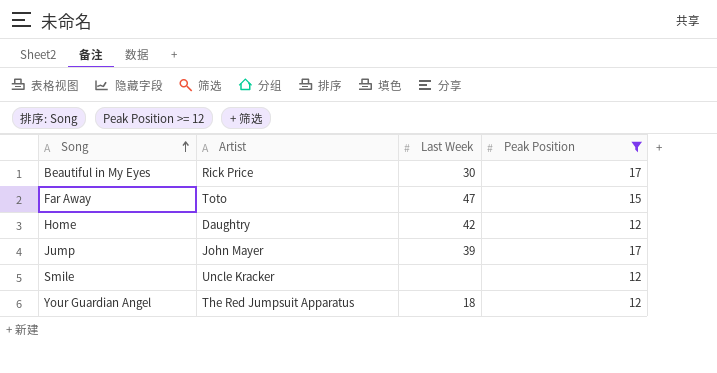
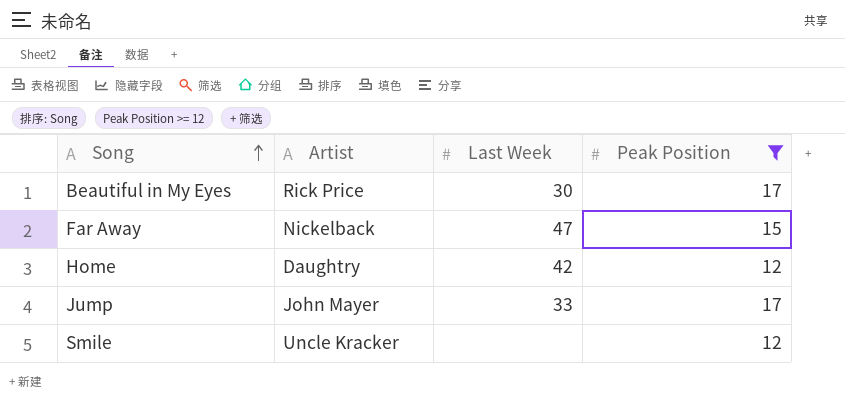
row Your Guardian Angel: The Red Jumpsuit Apparatus | 18 | 12 -> none
Far Away | Artist: Toto -> Nickelback
Jump | Last Week: 39 -> 33

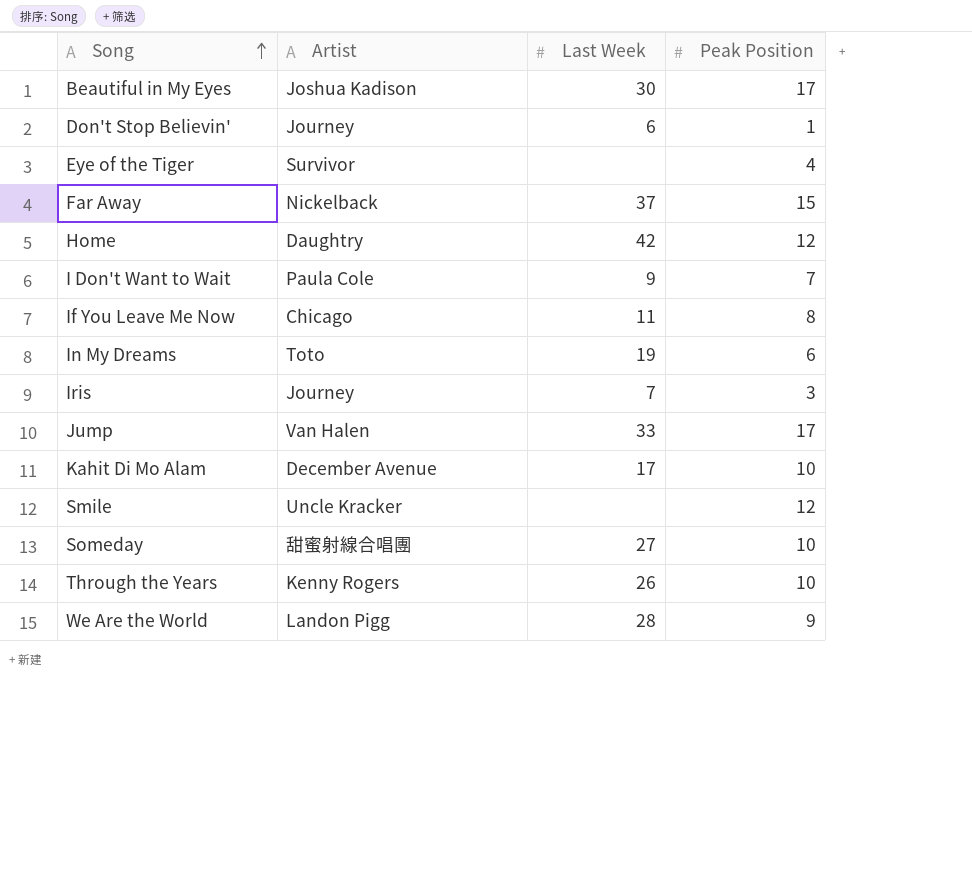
filter: Peak Position >= 12 -> none
Beautiful in My Eyes | Artist: Rick Price -> Joshua Kadison
Far Away | Last Week: 47 -> 37
Jump | Artist: John Mayer -> Van Halen

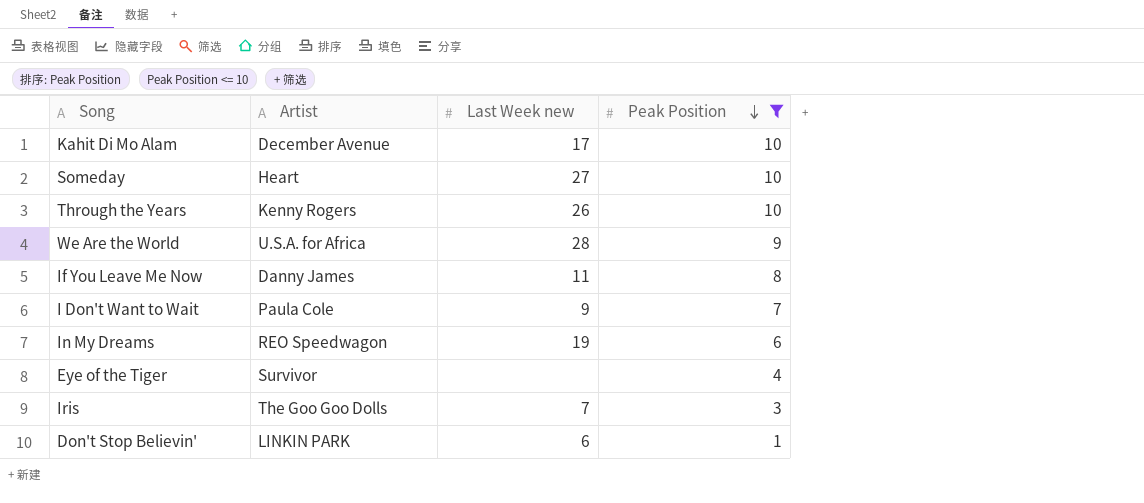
filter: none -> Peak Position <= 10
row order: Song ascending -> Peak Position descending
column name: Last Week -> Last Week new
Someday | Artist: 甜蜜射線合唱團 -> Heart
We Are the World | Artist: Landon Pigg -> U.S.A. for Africa
If You Leave Me Now | Artist: Chicago -> Danny James
In My Dreams | Artist: Toto -> REO Speedwagon
Iris | Artist: Journey -> The Goo Goo Dolls
Don't Stop Believin' | Artist: Journey -> LINKIN PARK

